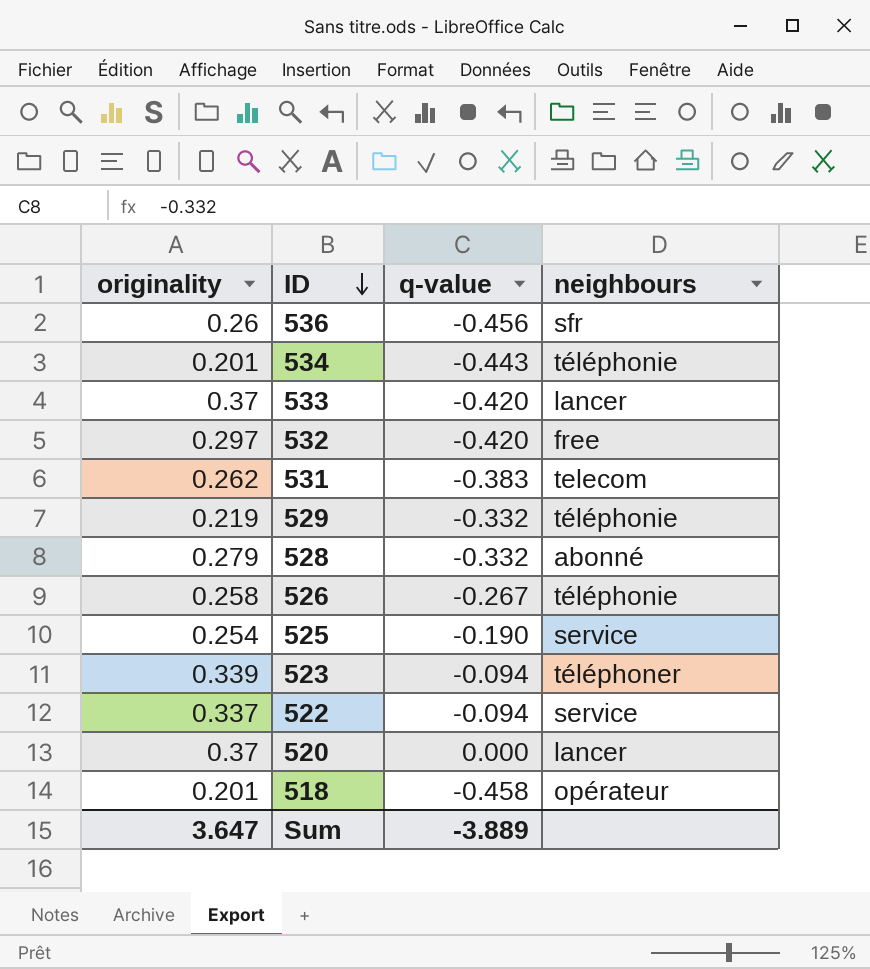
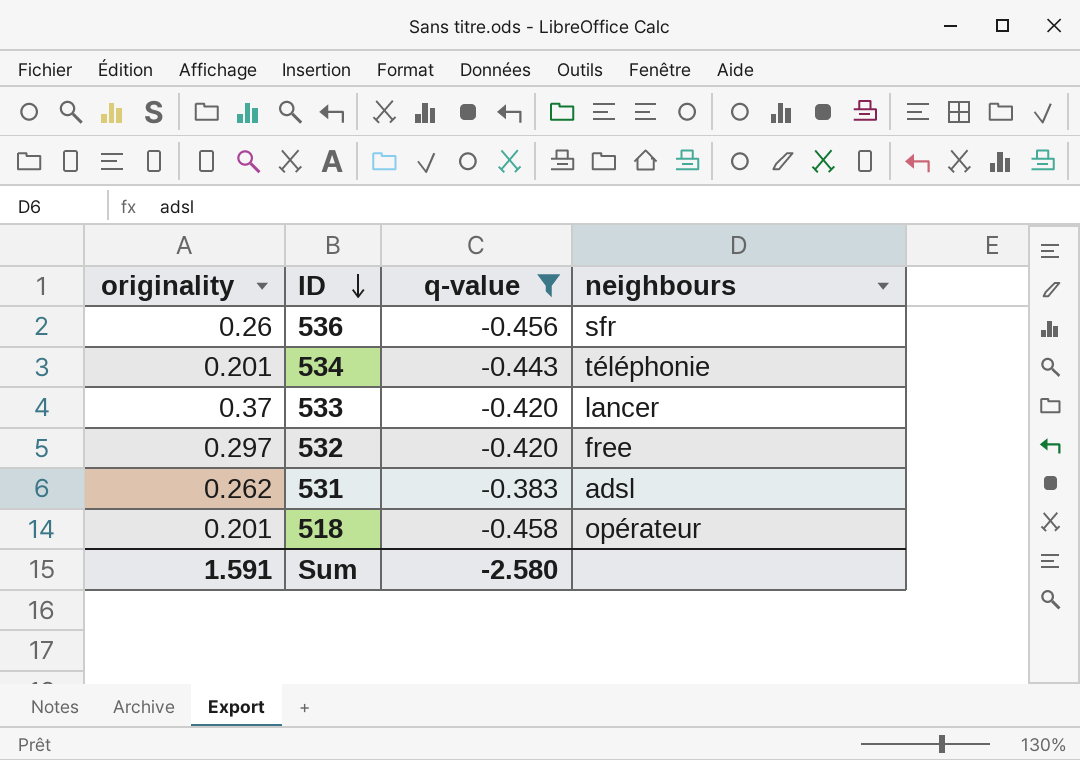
filter: none -> q-value <= -0.383
531 | neighbours: telecom -> adsl
Sum | originality: 3.647 -> 1.591
Sum | q-value: -3.889 -> -2.580

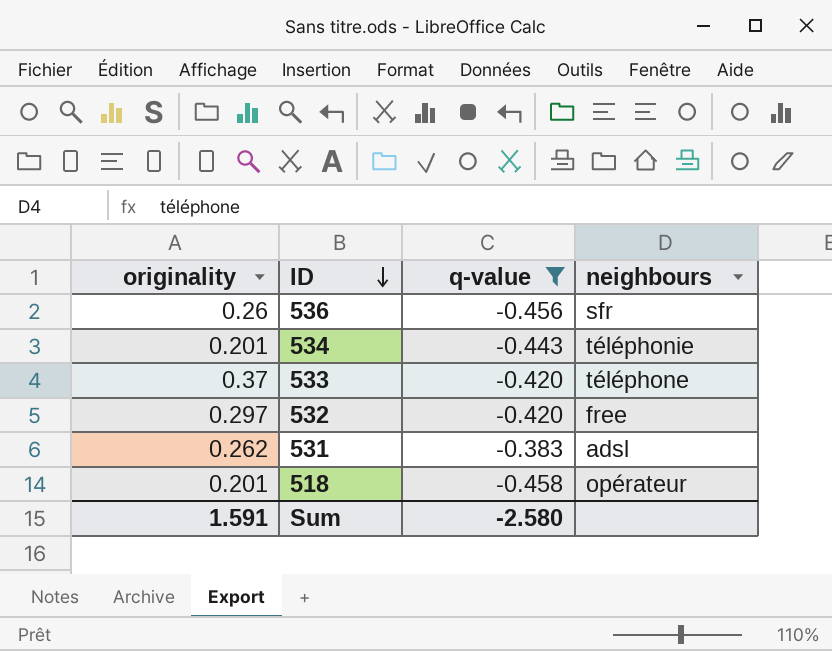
533 | neighbours: lancer -> téléphone

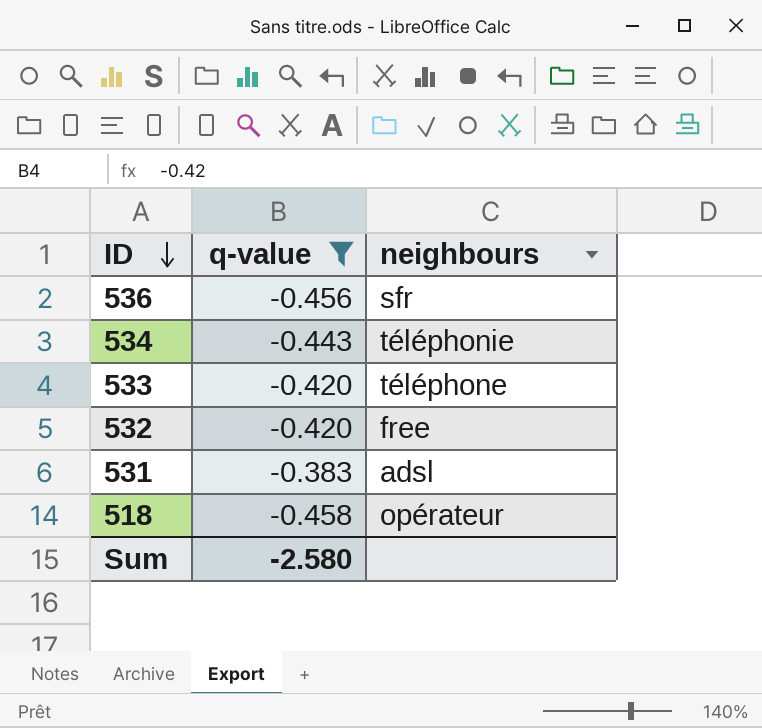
column originality | position: 1 -> none

